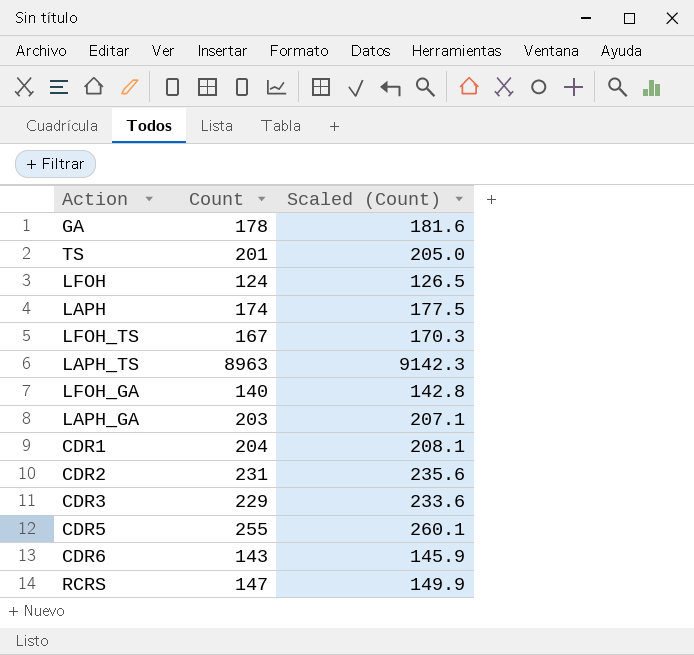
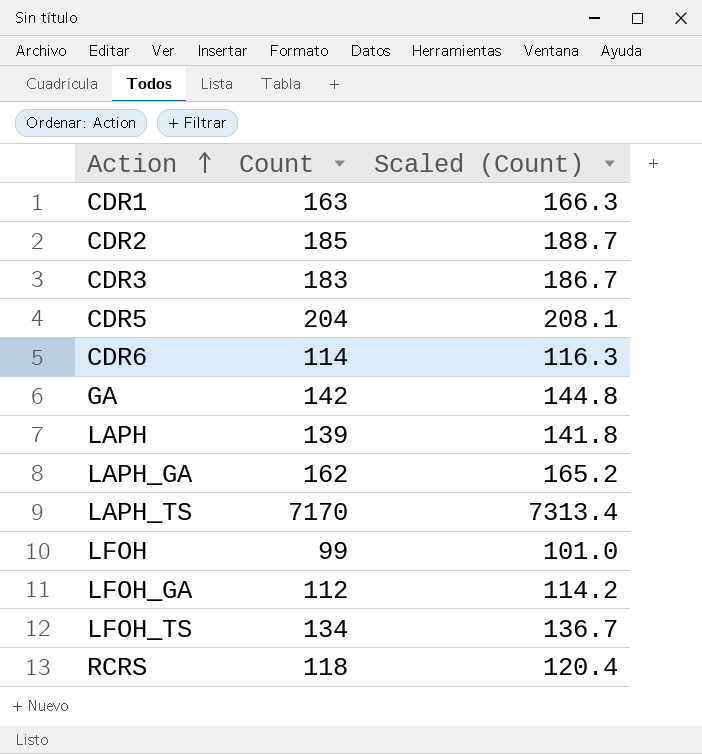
row order: none -> Action ascending
row TS: 201 | 205.0 -> none
CDR1 | Count: 204 -> 163
CDR1 | Scaled (Count): 208.1 -> 166.3
CDR2 | Count: 231 -> 185
CDR2 | Scaled (Count): 235.6 -> 188.7
CDR3 | Count: 229 -> 183
CDR3 | Scaled (Count): 233.6 -> 186.7
CDR5 | Count: 255 -> 204
CDR5 | Scaled (Count): 260.1 -> 208.1
CDR6 | Count: 143 -> 114
CDR6 | Scaled (Count): 145.9 -> 116.3
GA | Count: 178 -> 142
GA | Scaled (Count): 181.6 -> 144.8
LAPH | Count: 174 -> 139
LAPH | Scaled (Count): 177.5 -> 141.8
LAPH_GA | Count: 203 -> 162
LAPH_GA | Scaled (Count): 207.1 -> 165.2
LAPH_TS | Count: 8963 -> 7170
LAPH_TS | Scaled (Count): 9142.3 -> 7313.4
LFOH | Count: 124 -> 99
LFOH | Scaled (Count): 126.5 -> 101.0
LFOH_GA | Count: 140 -> 112
LFOH_GA | Scaled (Count): 142.8 -> 114.2
LFOH_TS | Count: 167 -> 134
LFOH_TS | Scaled (Count): 170.3 -> 136.7
RCRS | Count: 147 -> 118
RCRS | Scaled (Count): 149.9 -> 120.4

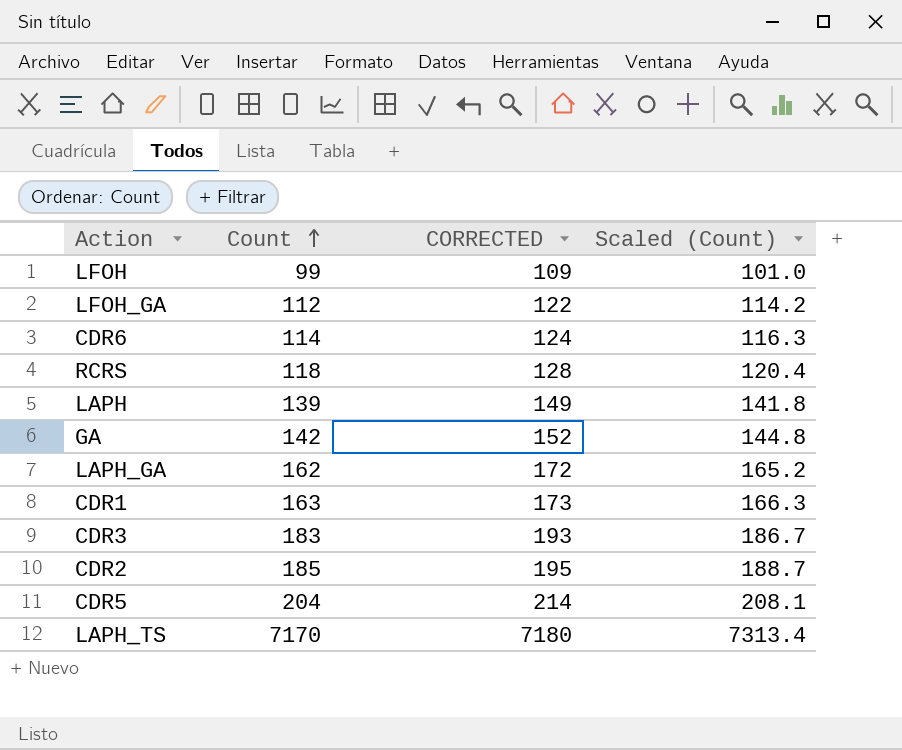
row order: Action ascending -> Count ascending
column CORRECTED | formula: none -> [Count] + 10
row LFOH_TS: 134 | 136.7 -> none

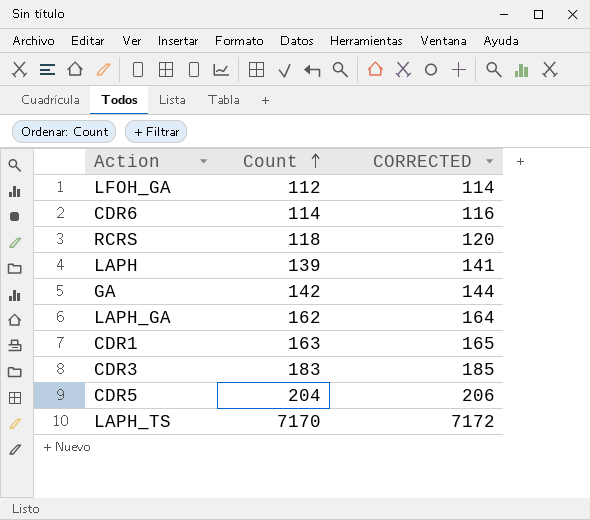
column Scaled (Count) | formula: [Count] * 1.02 -> none
column CORRECTED | formula: [Count] + 10 -> [Count] + 2
row LFOH: 99 | 109 | 101.0 -> none
row CDR2: 185 | 195 | 188.7 -> none

